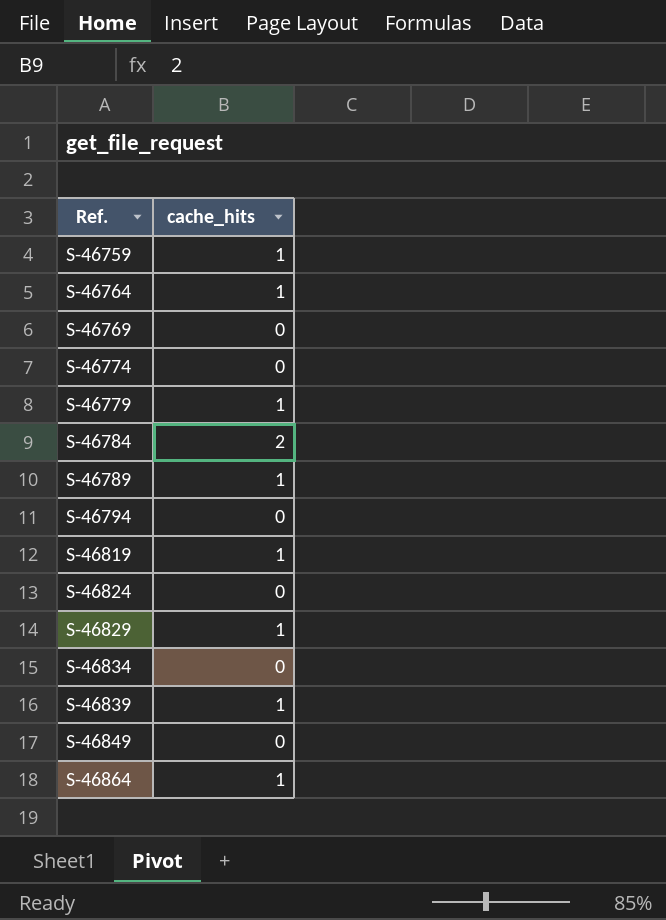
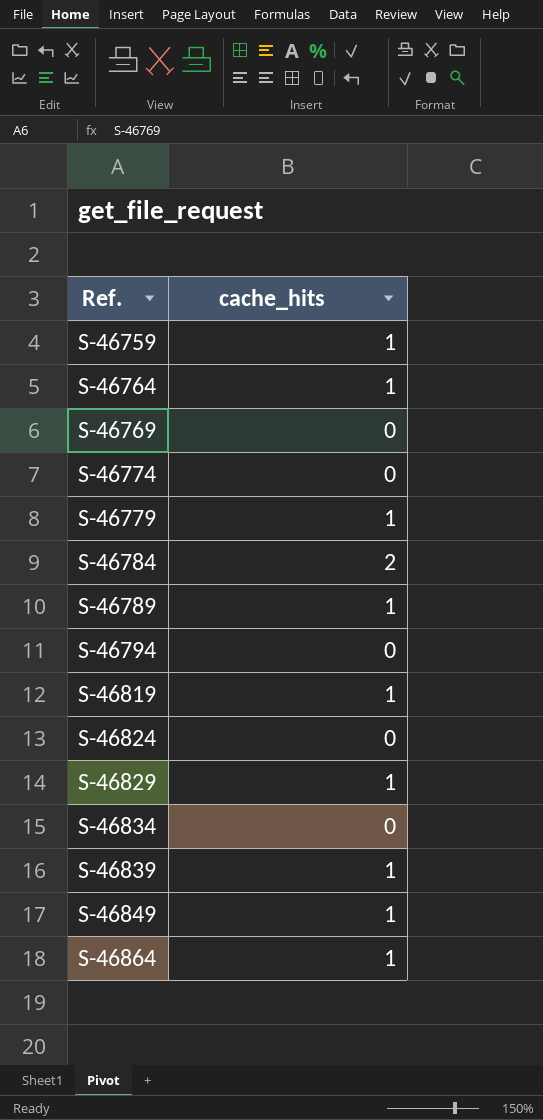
S-46849 | cache_hits: 0 -> 1

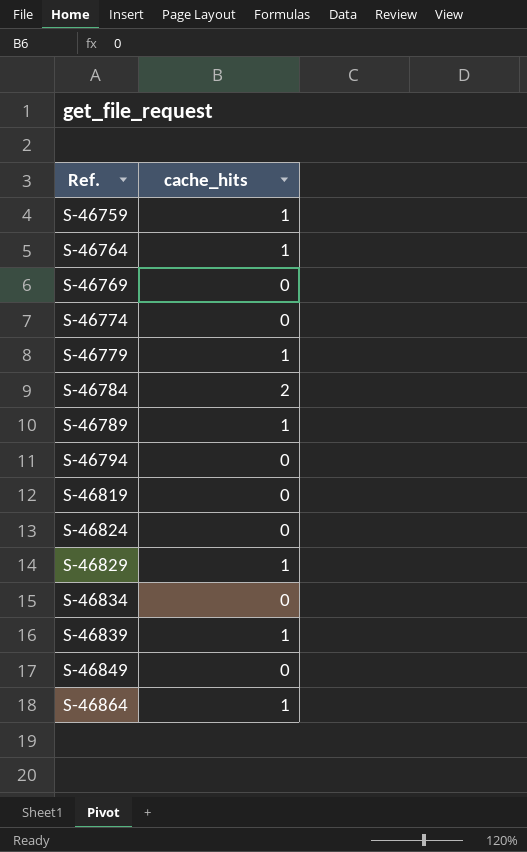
S-46819 | cache_hits: 1 -> 0
S-46849 | cache_hits: 1 -> 0

